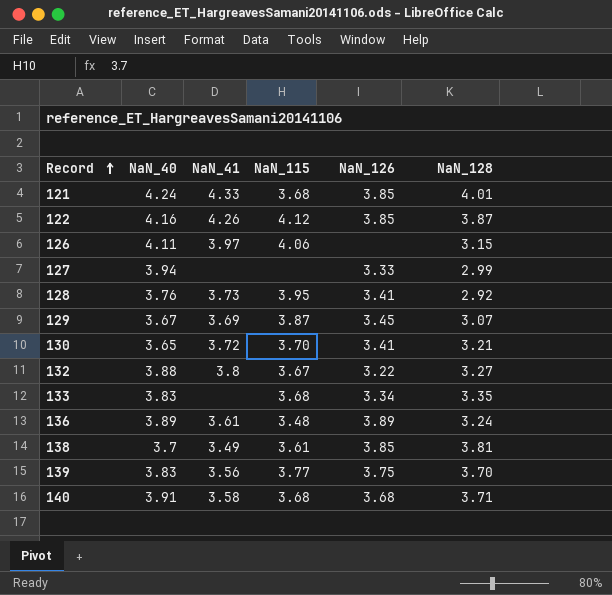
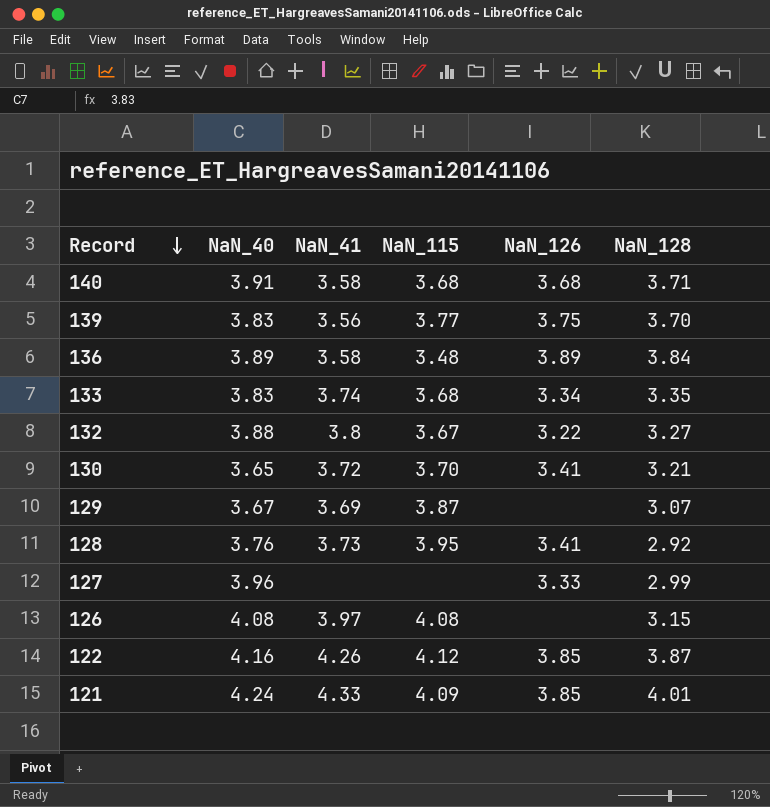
row order: Record ascending -> Record descending
row 138: 3.7 | 3.49 | 3.61 | 3.85 | 3.81 -> none
136 | NaN_41: 3.61 -> 3.58
136 | NaN_128: 3.24 -> 3.84
133 | NaN_41: none -> 3.74
129 | NaN_126: 3.45 -> none
127 | NaN_40: 3.94 -> 3.96
126 | NaN_40: 4.11 -> 4.08
126 | NaN_115: 4.06 -> 4.08
121 | NaN_115: 3.68 -> 4.09

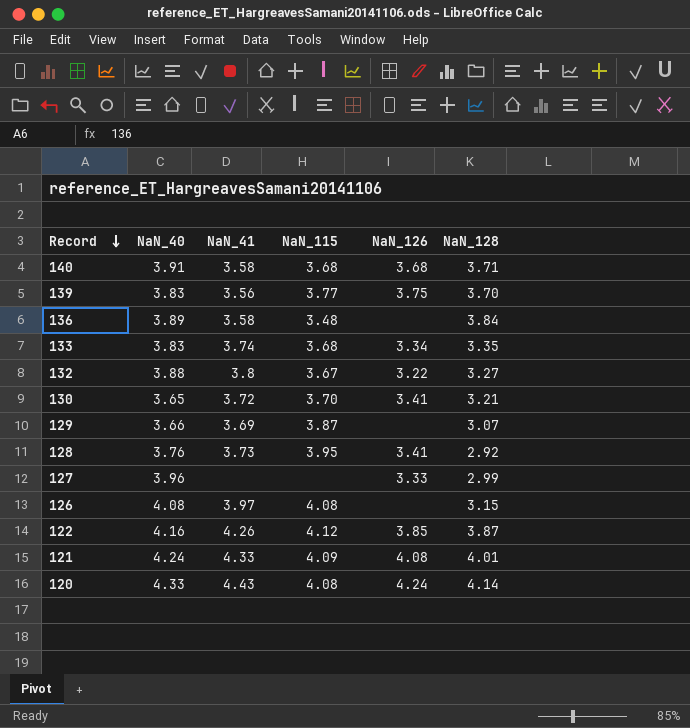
136 | NaN_126: 3.89 -> none
129 | NaN_40: 3.67 -> 3.66
121 | NaN_126: 3.85 -> 4.08
row 120: none -> 4.33 | 4.43 | 4.08 | 4.24 | 4.14

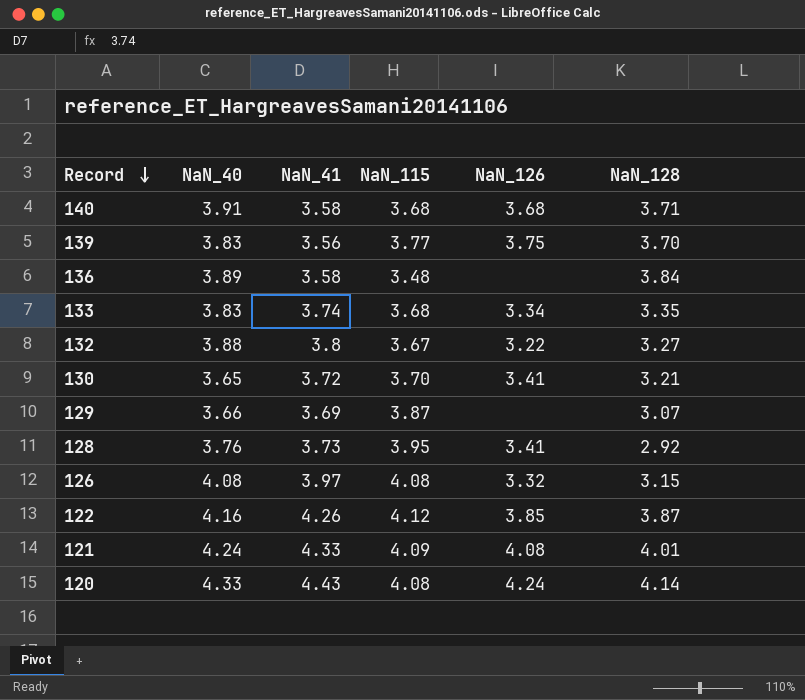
row 127: 3.96 | none | none | 3.33 | 2.99 -> none
126 | NaN_126: none -> 3.32

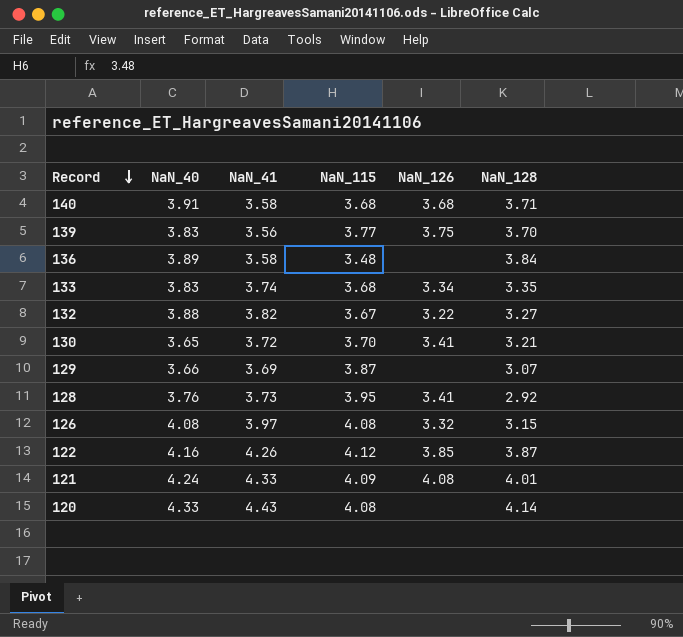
132 | NaN_41: 3.8 -> 3.82
120 | NaN_126: 4.24 -> none

